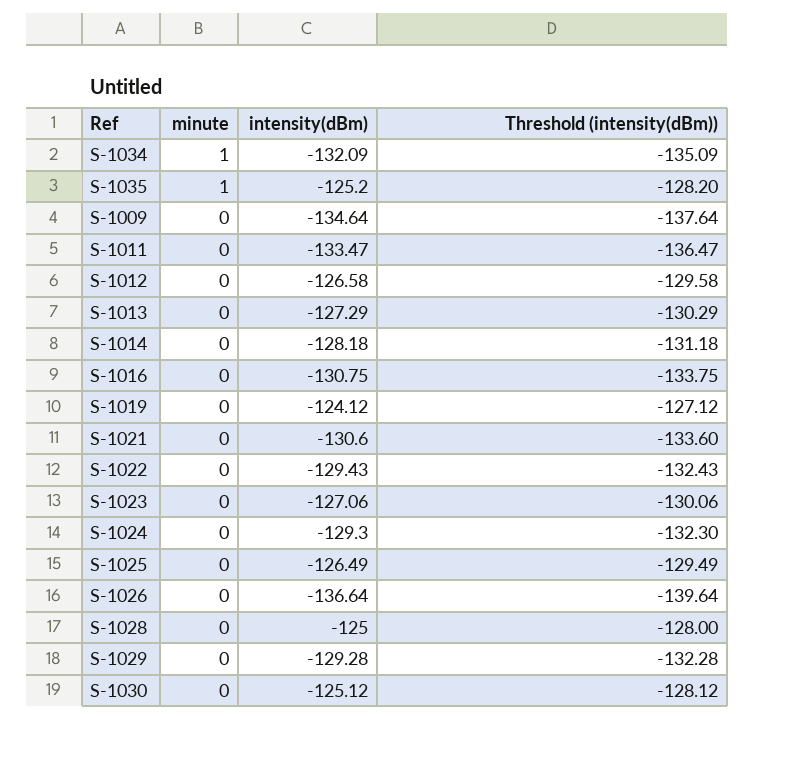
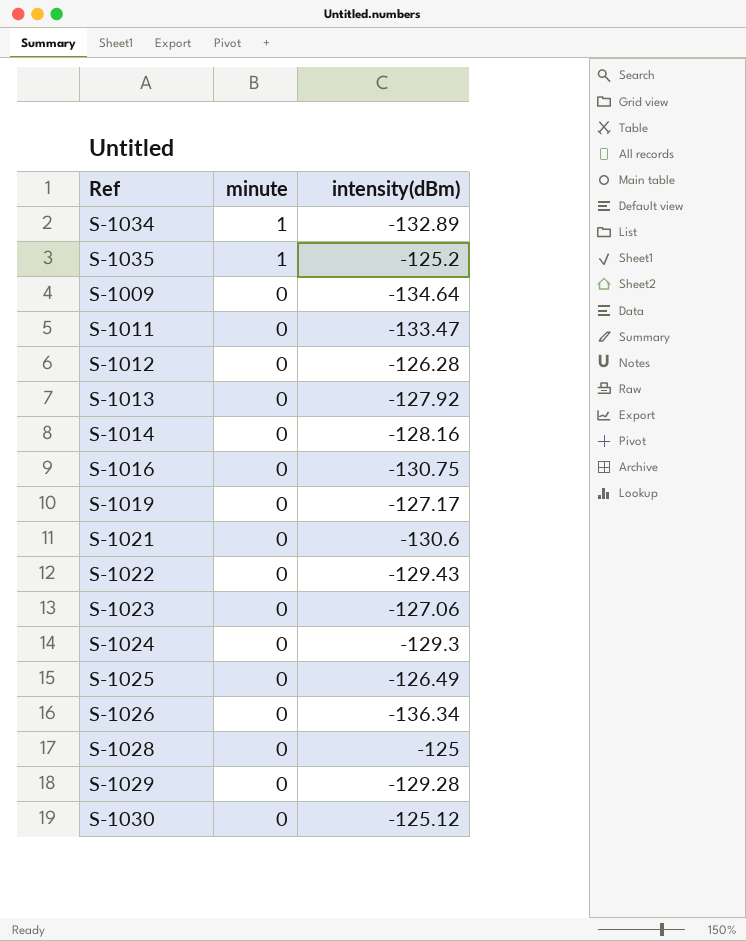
column Threshold (intensity(dBm)) | formula: [intensity(dBm)] - 3 -> none
S-1034 | intensity(dBm): -132.09 -> -132.89
S-1012 | intensity(dBm): -126.58 -> -126.28
S-1013 | intensity(dBm): -127.29 -> -127.92
S-1014 | intensity(dBm): -128.18 -> -128.16
S-1019 | intensity(dBm): -124.12 -> -127.17
S-1026 | intensity(dBm): -136.64 -> -136.34

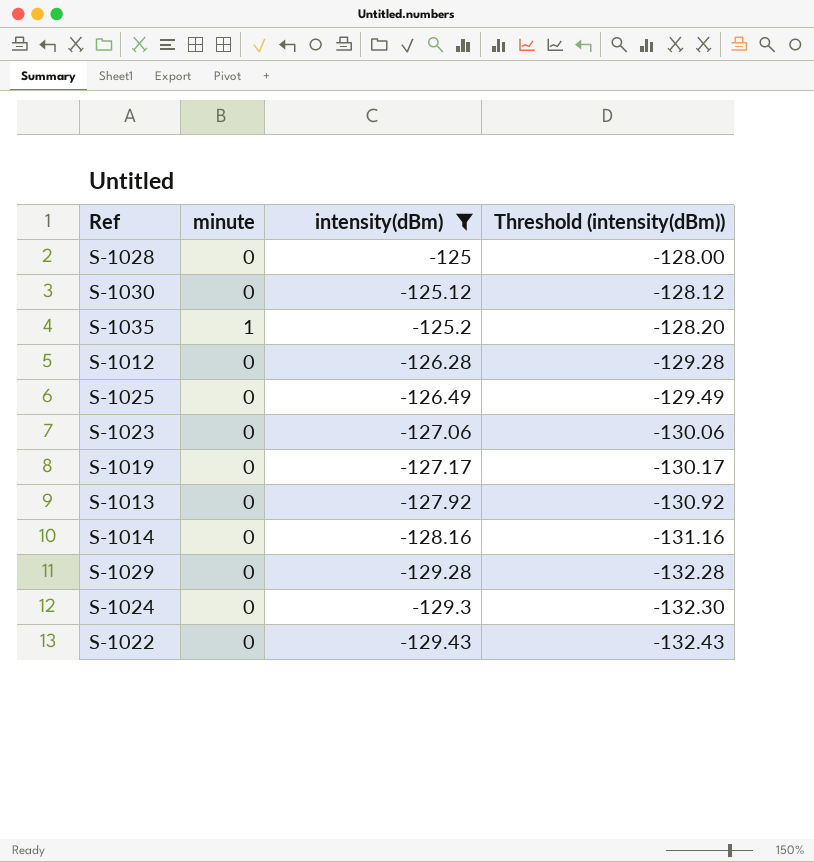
filter: none -> intensity(dBm) >= -129.43
row order: minute descending -> intensity(dBm) descending
column Threshold (intensity(dBm)) | formula: none -> [intensity(dBm)] - 3

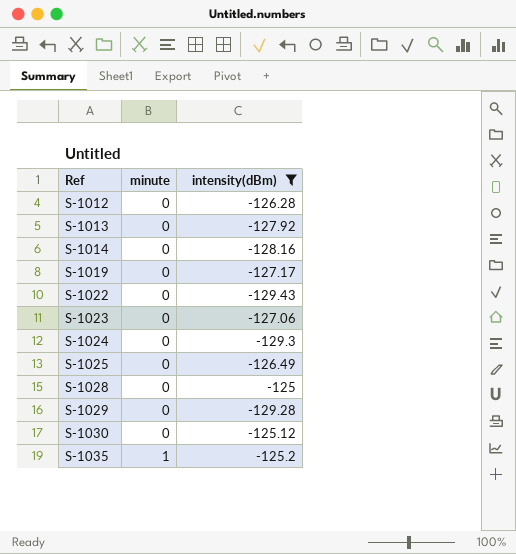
row order: intensity(dBm) descending -> Ref ascending
column Threshold (intensity(dBm)) | formula: [intensity(dBm)] - 3 -> none

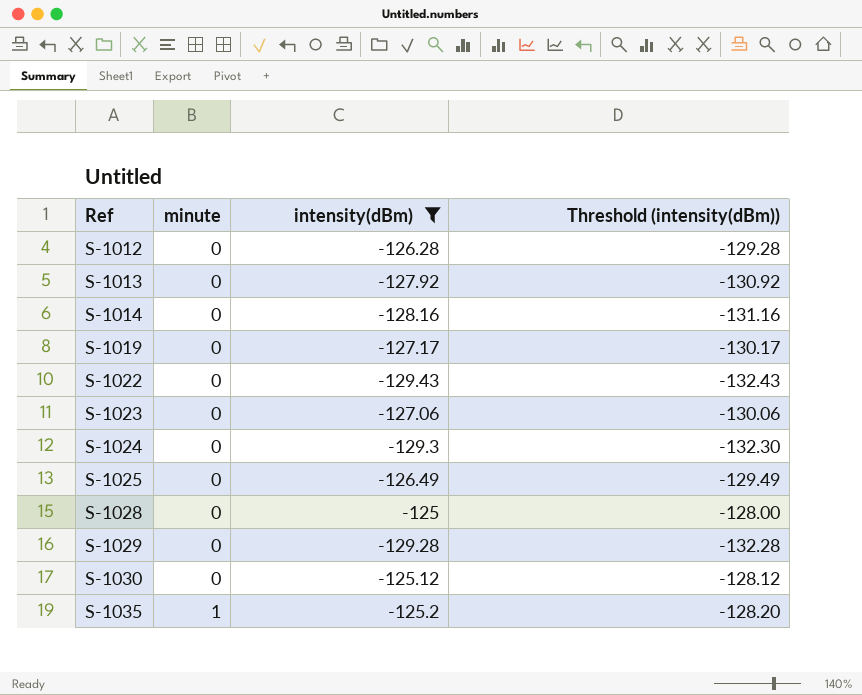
column Threshold (intensity(dBm)) | formula: none -> [intensity(dBm)] - 3

